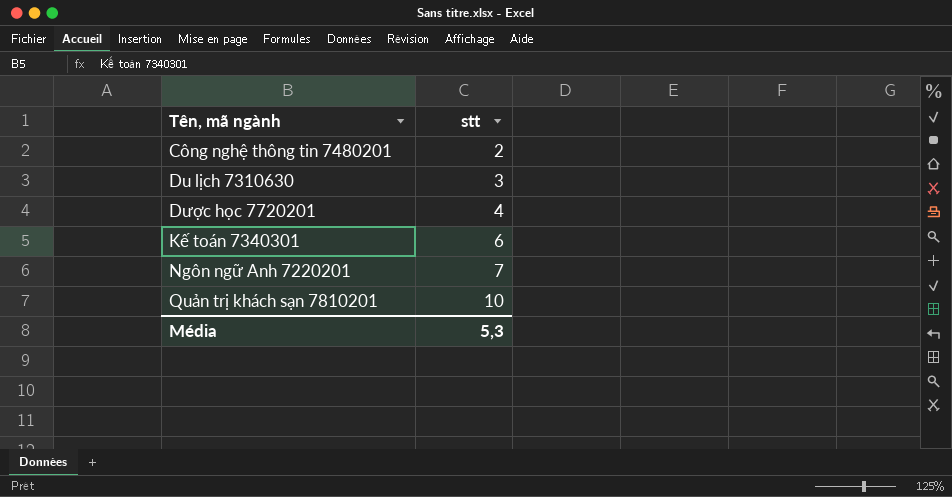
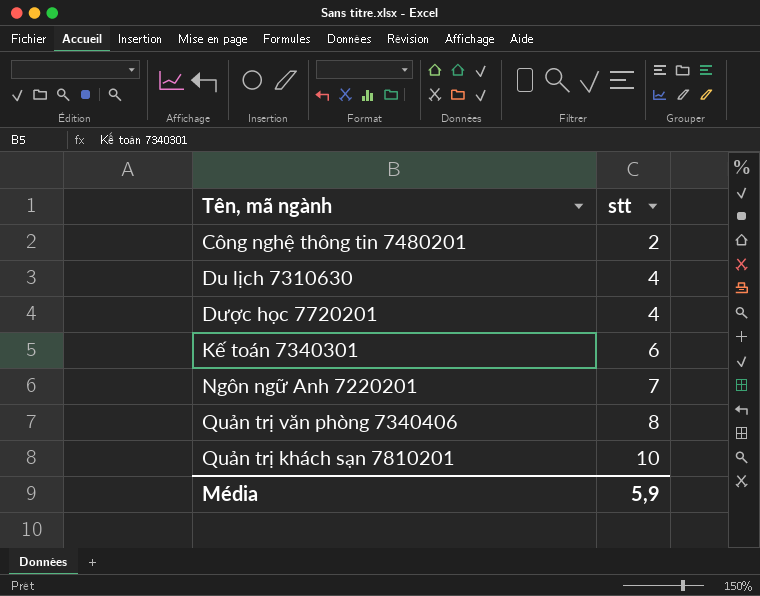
Du lịch 7310630 | stt: 3 -> 4
row Quản trị văn phòng 7340406: none -> 8
Média | stt: 5,3 -> 5,9

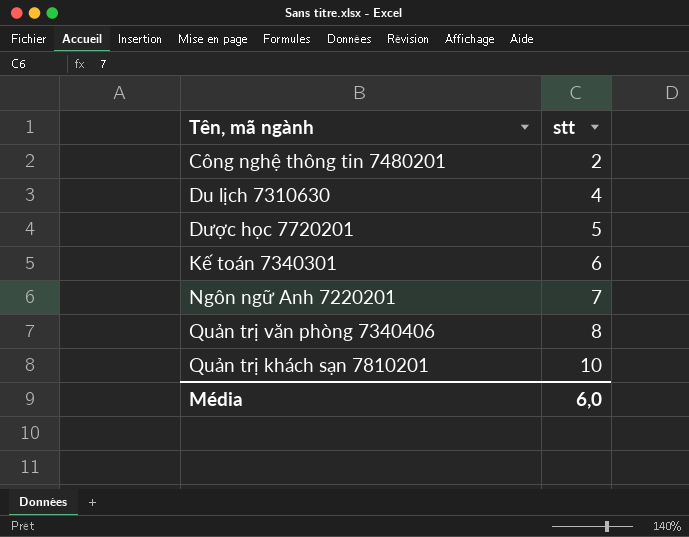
Dược học 7720201 | stt: 4 -> 5
Média | stt: 5,9 -> 6,0

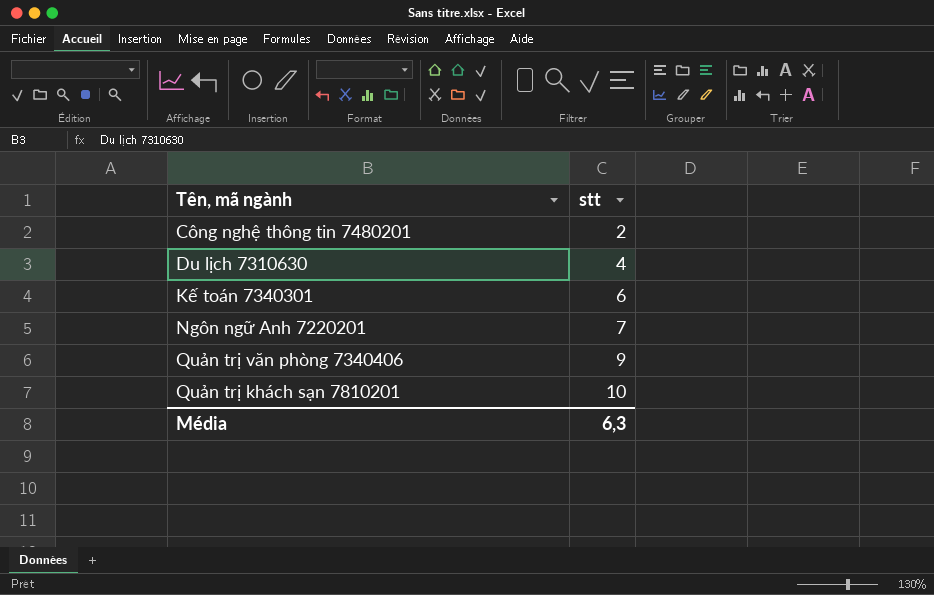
row Dược học 7720201: 5 -> none
Quản trị văn phòng 7340406 | stt: 8 -> 9
Média | stt: 6,0 -> 6,3

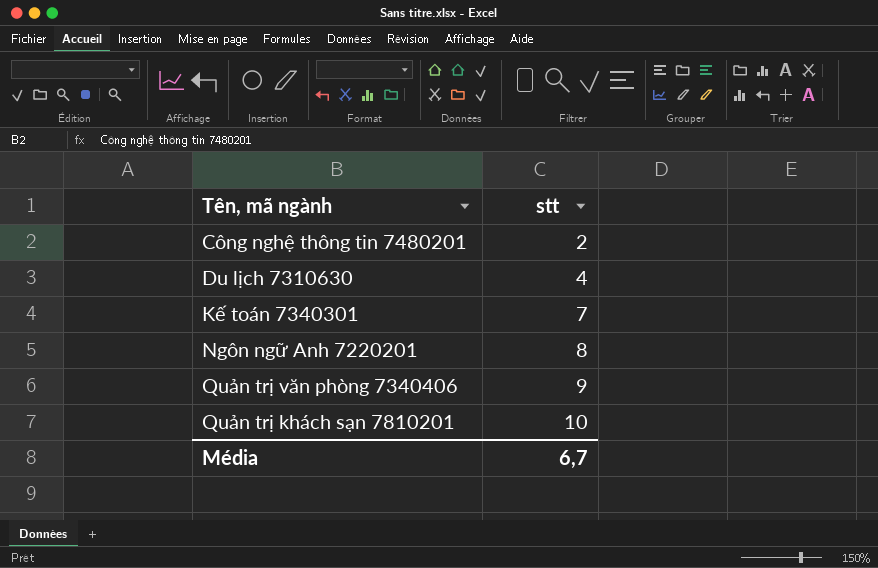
Kế toán 7340301 | stt: 6 -> 7
Ngôn ngữ Anh 7220201 | stt: 7 -> 8
Média | stt: 6,3 -> 6,7

